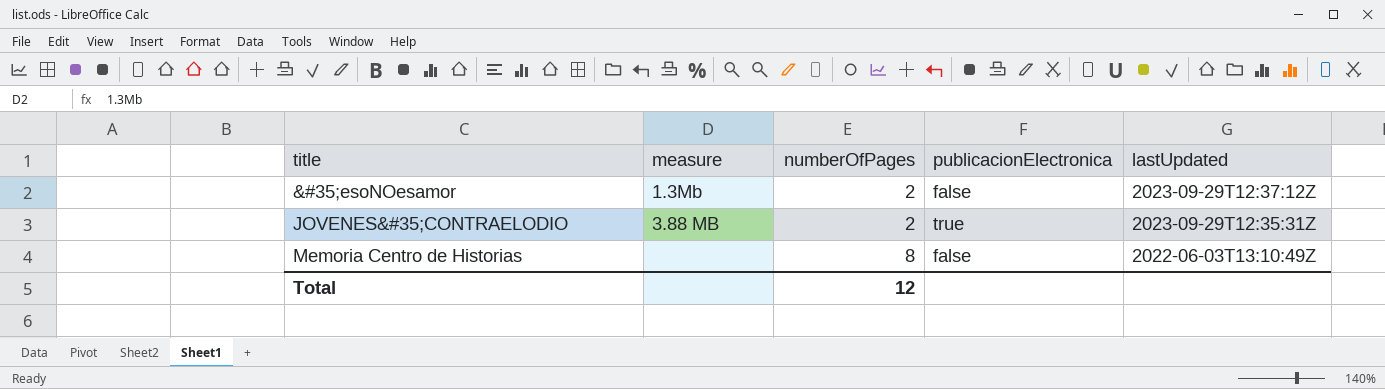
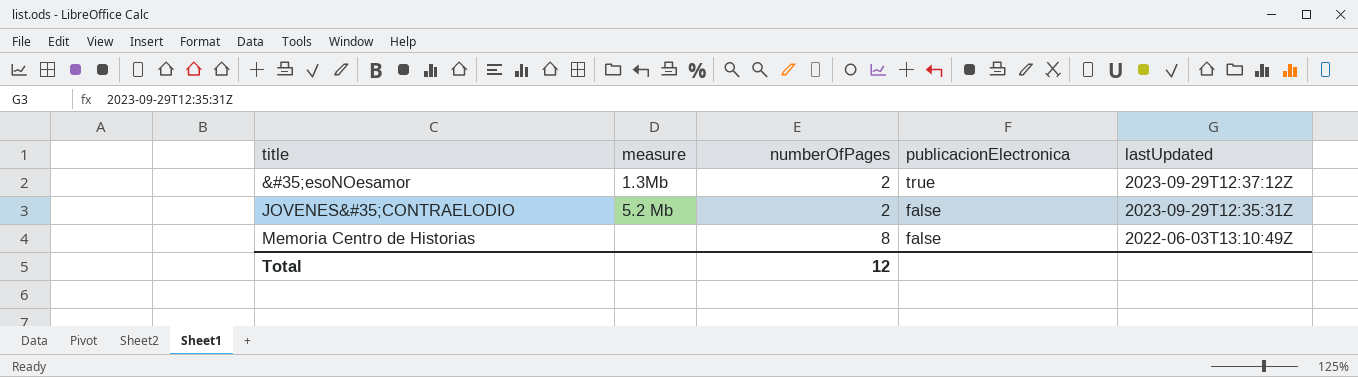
&#35;esoNOesamor | publicacionElectronica: false -> true
JOVENES&#35;CONTRAELODIO | measure: 3.88 MB -> 5.2 Mb
JOVENES&#35;CONTRAELODIO | publicacionElectronica: true -> false

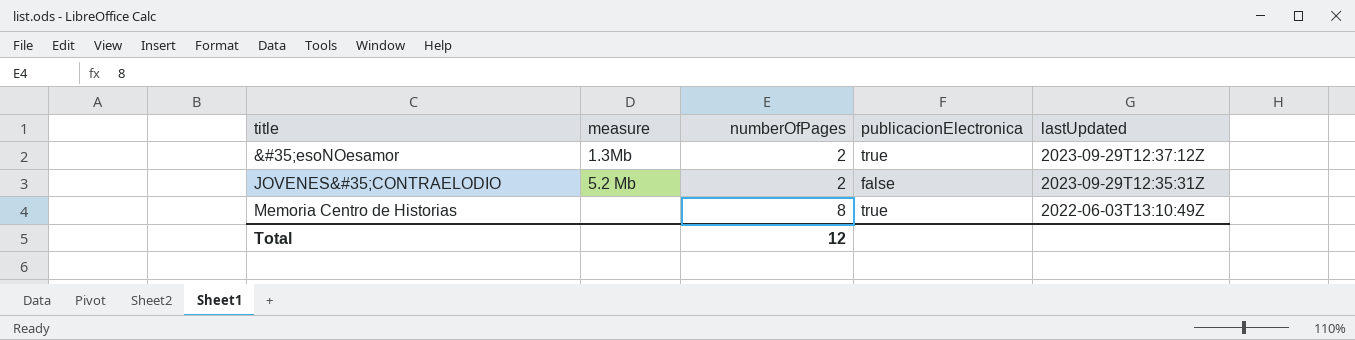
Memoria Centro de Historias | publicacionElectronica: false -> true

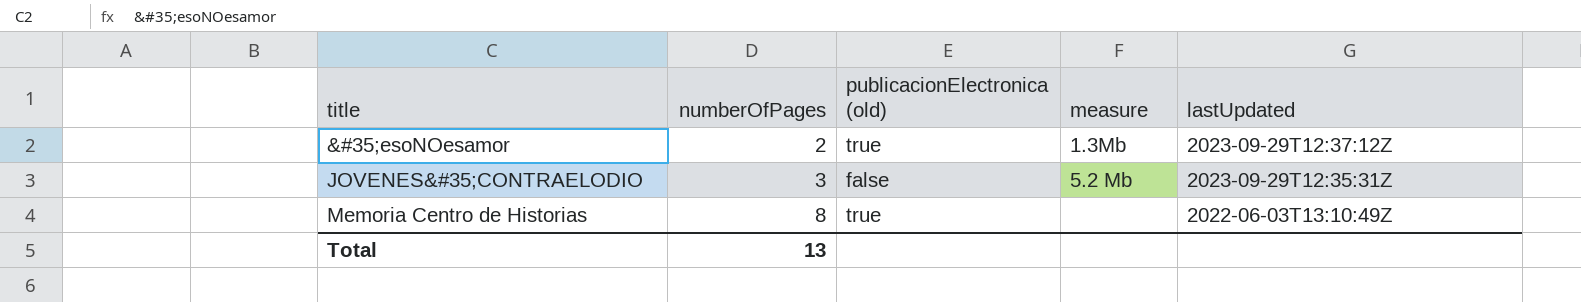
column name: publicacionElectronica -> publicacionElectronica (old)
column measure | position: 2 -> 4
JOVENES&#35;CONTRAELODIO | numberOfPages: 2 -> 3
Total | numberOfPages: 12 -> 13

